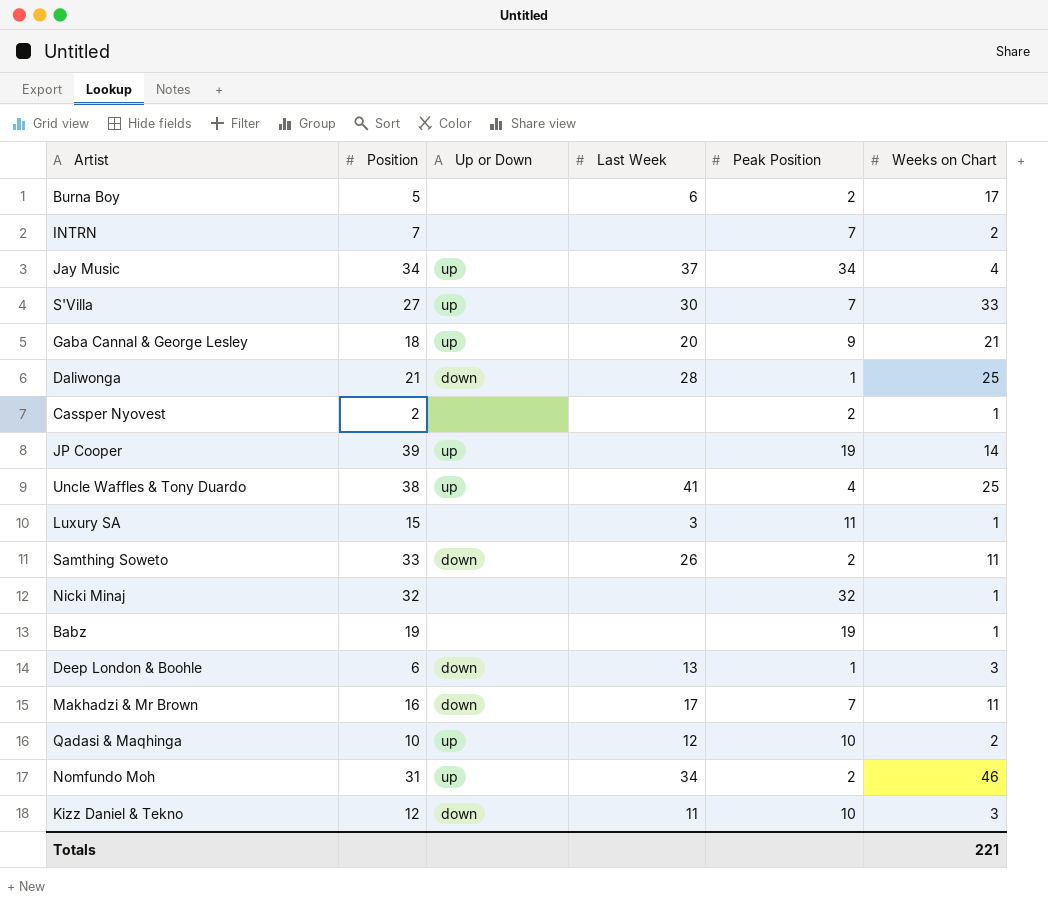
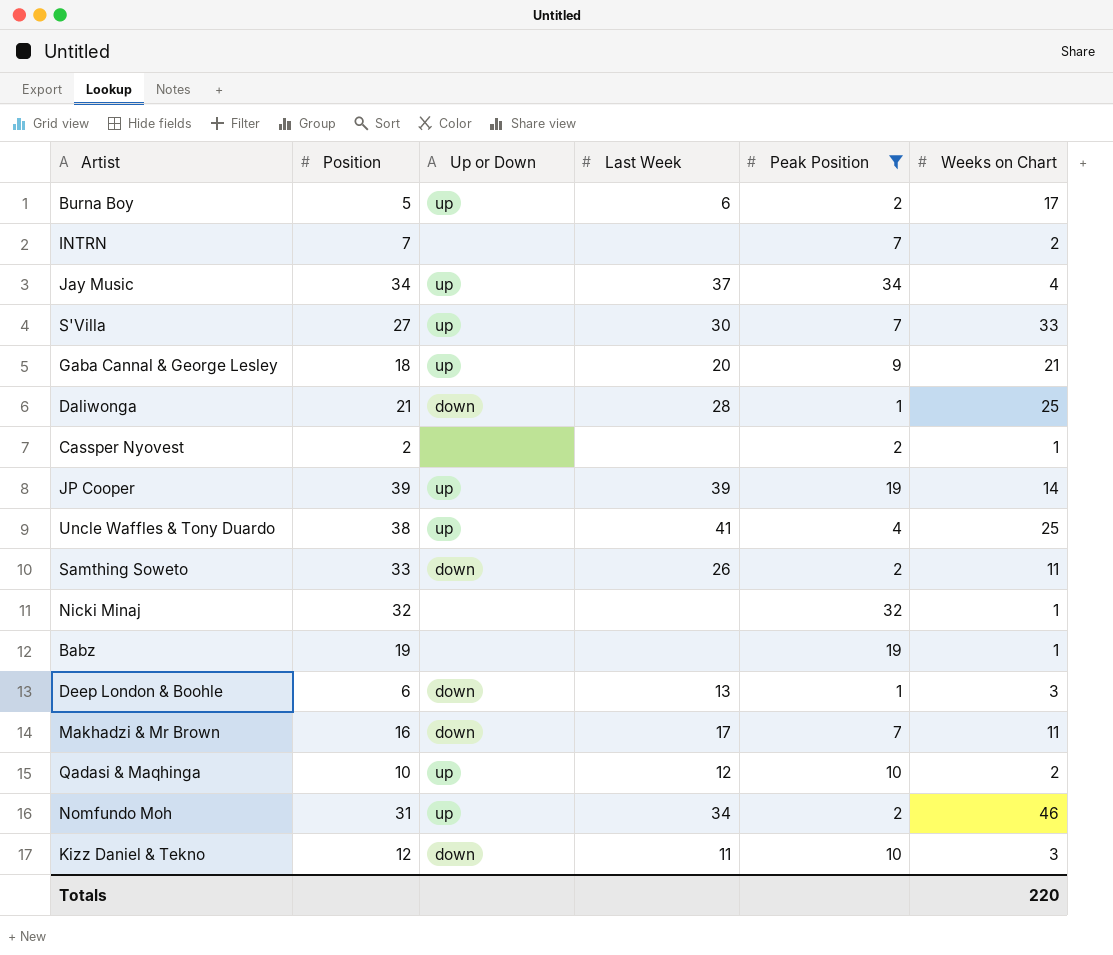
filter: none -> Peak Position != 11
Burna Boy | Up or Down: none -> up
JP Cooper | Last Week: none -> 39
Totals | Weeks on Chart: 221 -> 220

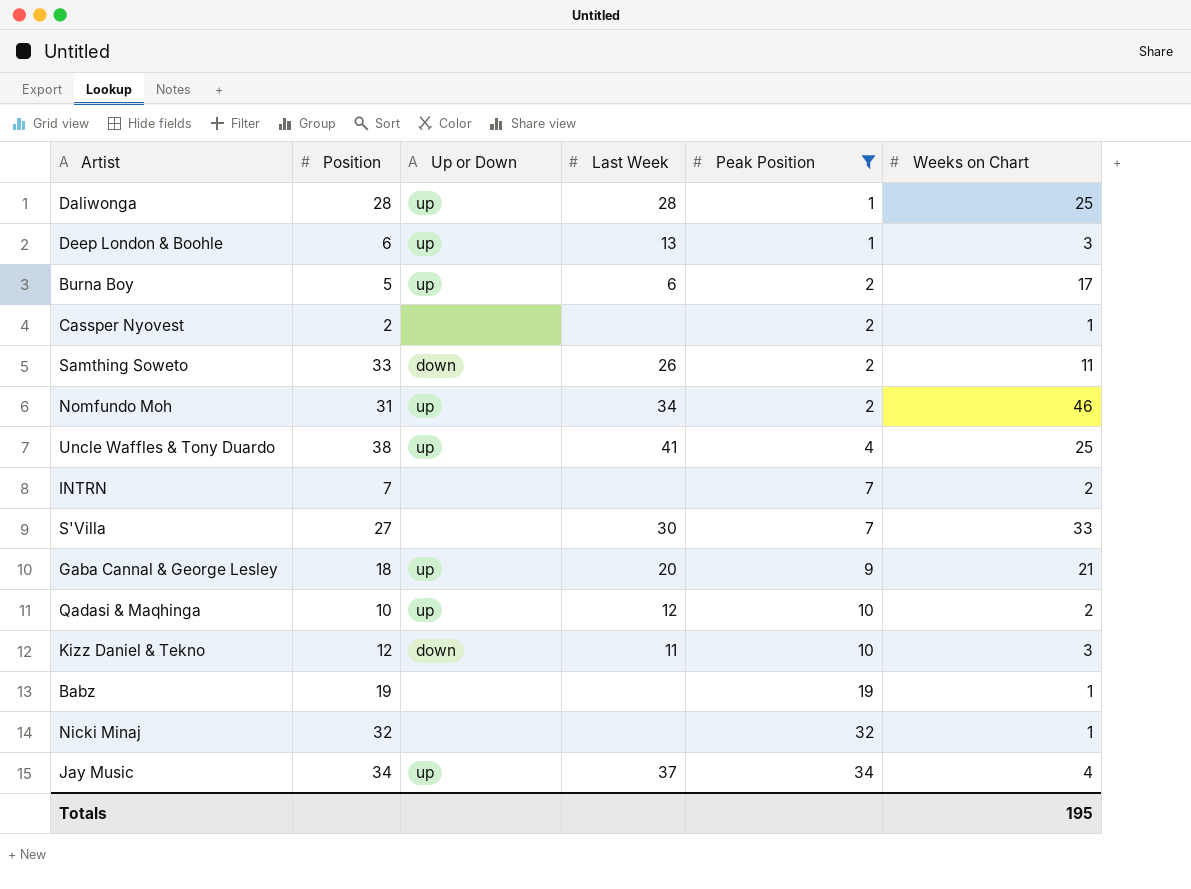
row order: none -> Peak Position ascending
row JP Cooper: 39 | up | 39 | 19 | 14 -> none
row Makhadzi & Mr Brown: 16 | down | 17 | 7 | 11 -> none
Daliwonga | Position: 21 -> 28
Daliwonga | Up or Down: down -> up
Deep London & Boohle | Up or Down: down -> up
S'Villa | Up or Down: up -> none
Totals | Weeks on Chart: 220 -> 195

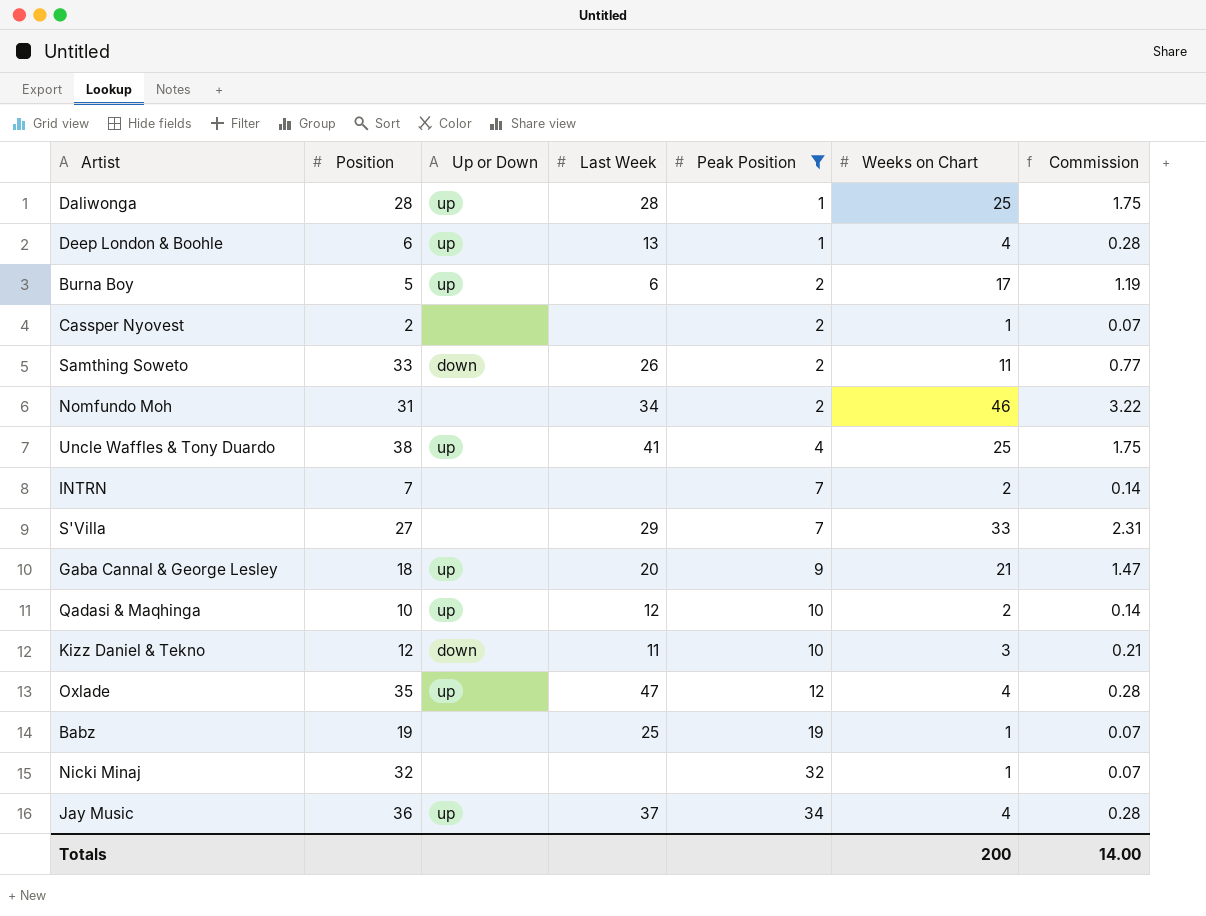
column Commission | formula: none -> [Weeks on Chart] * 0.07
Deep London & Boohle | Weeks on Chart: 3 -> 4
Nomfundo Moh | Up or Down: up -> none
S'Villa | Last Week: 30 -> 29
row Oxlade: none -> 35 | up | 47 | 12 | 4 | 0.28
Babz | Last Week: none -> 25
Jay Music | Position: 34 -> 36
Totals | Weeks on Chart: 195 -> 200

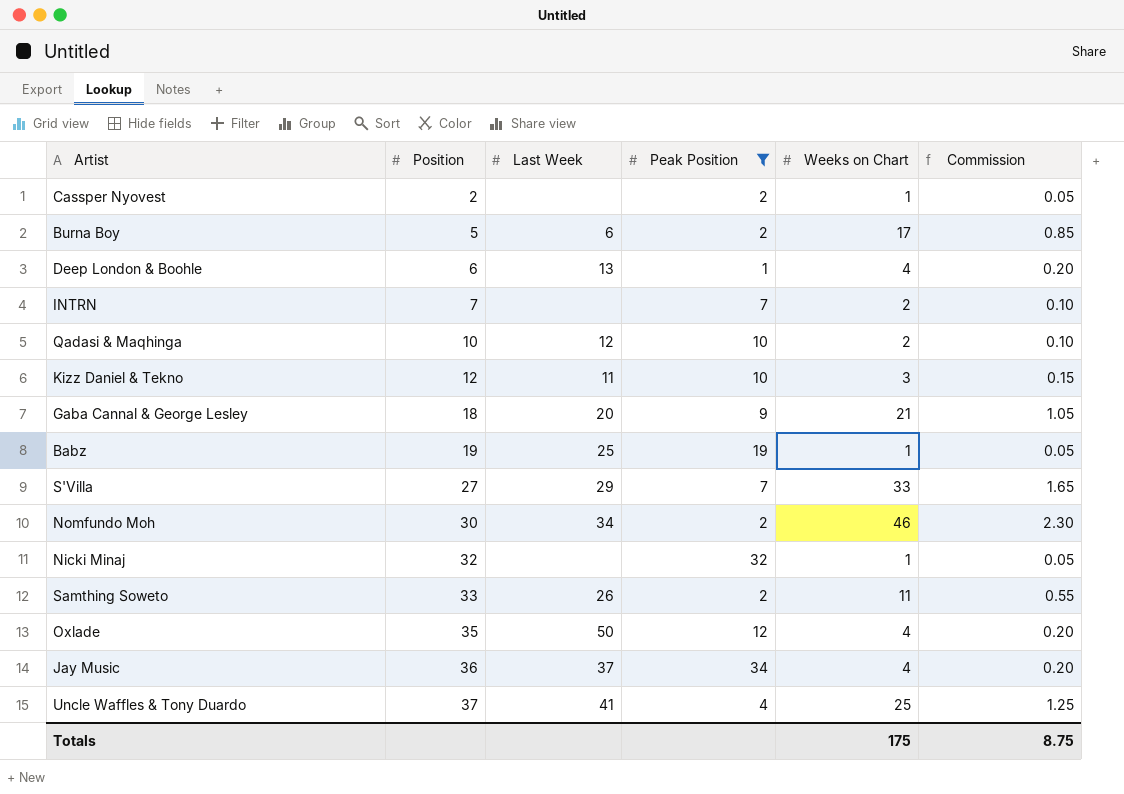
row order: Peak Position ascending -> Position ascending
column Up or Down | position: 3 -> none
column Commission | formula: [Weeks on Chart] * 0.07 -> [Weeks on Chart] * 0.05
row Daliwonga: 28 | up | 28 | 1 | 25 | 1.75 -> none
Nomfundo Moh | Position: 31 -> 30
Oxlade | Last Week: 47 -> 50
Uncle Waffles & Tony Duardo | Position: 38 -> 37
Totals | Weeks on Chart: 200 -> 175
Totals | Commission: 14.00 -> 8.75

